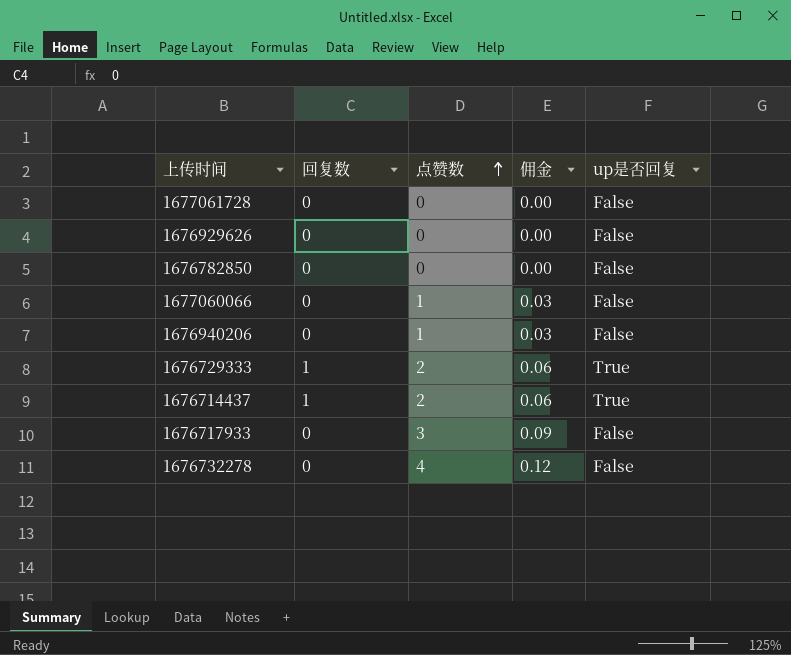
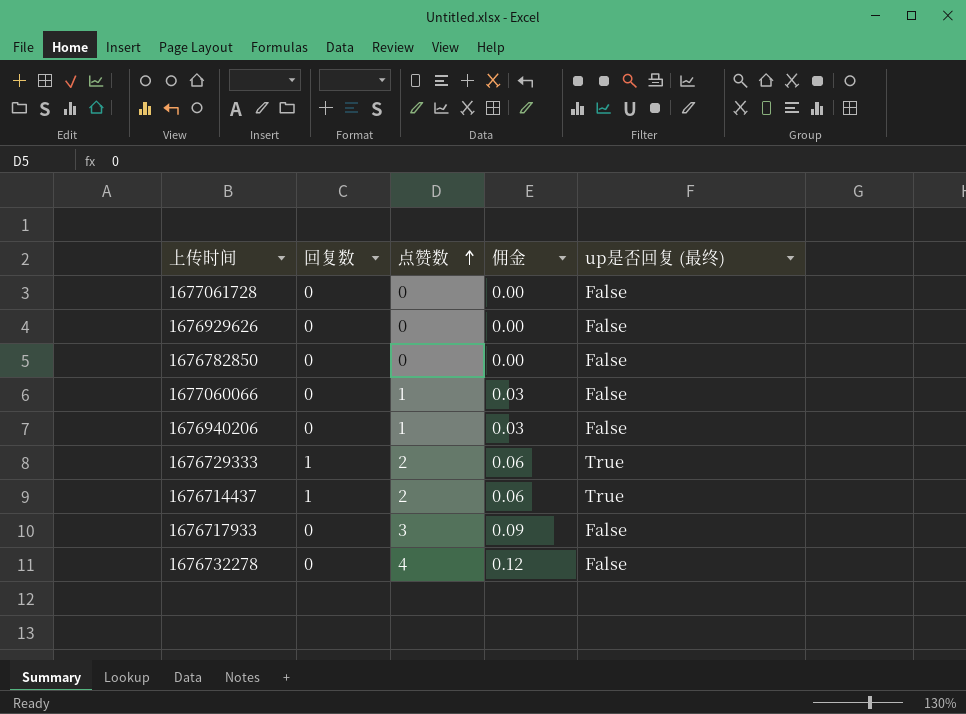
column name: up是否回复 -> up是否回复 (最终)

